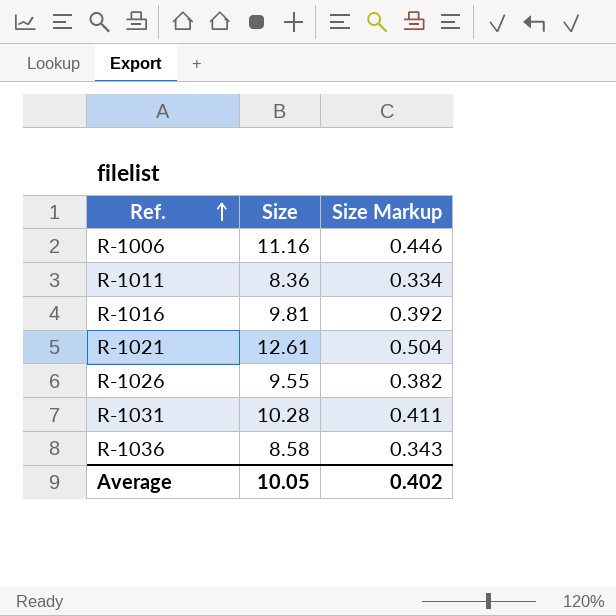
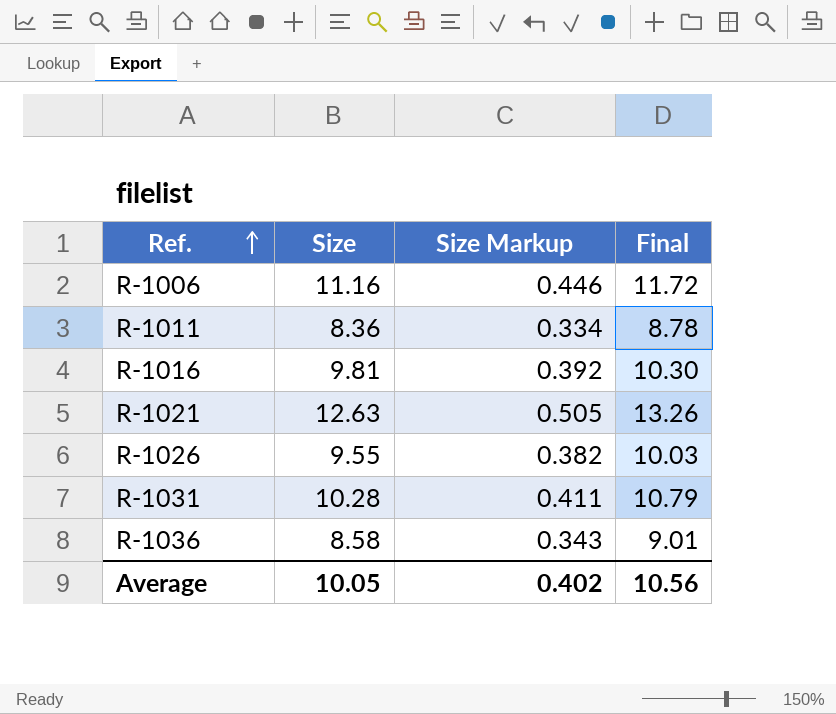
column Final | formula: none -> [Size] * 1.05
R-1021 | Size: 12.61 -> 12.63
R-1021 | Size Markup: 0.504 -> 0.505

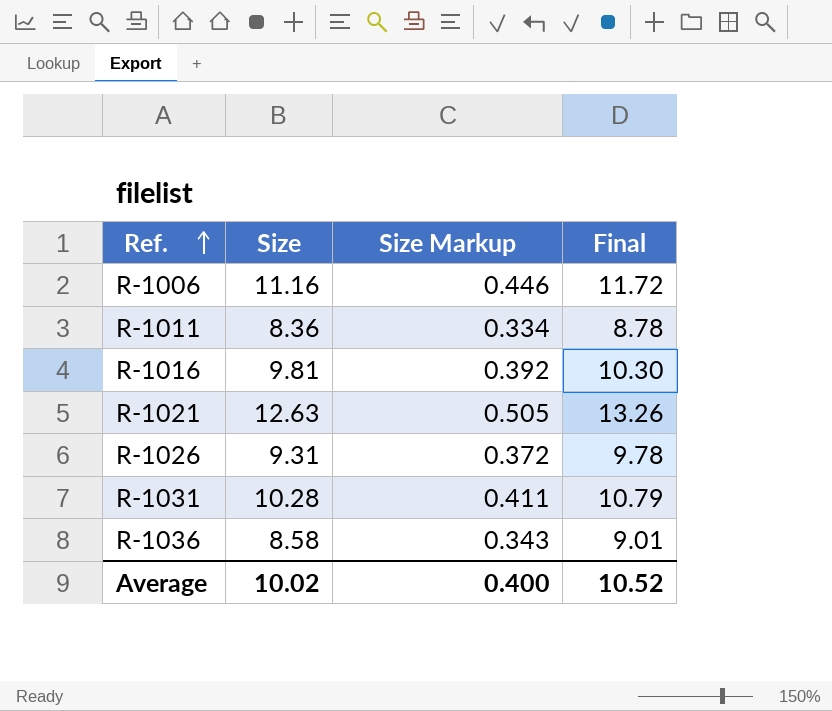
R-1026 | Size: 9.55 -> 9.31
R-1026 | Size Markup: 0.382 -> 0.372
R-1026 | Final: 10.03 -> 9.78
Average | Size: 10.05 -> 10.02
Average | Size Markup: 0.402 -> 0.400
Average | Final: 10.56 -> 10.52

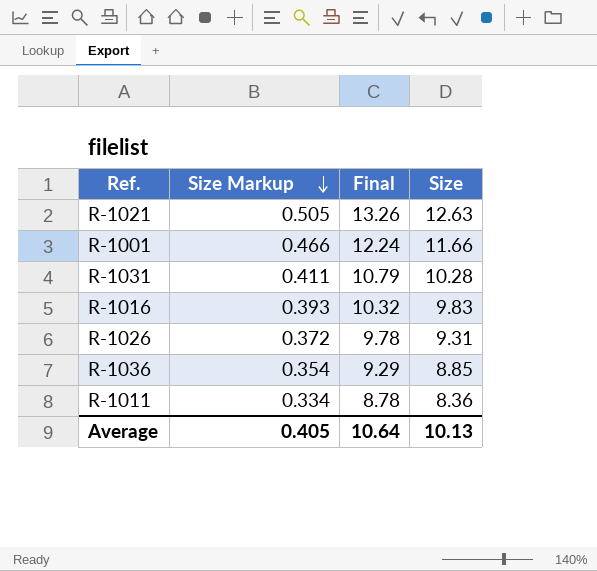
row order: Ref. ascending -> Size Markup descending
column Size | position: 2 -> 4
row R-1006: 11.16 | 0.446 | 11.72 -> none
row R-1001: none -> 0.466 | 12.24 | 11.66
R-1016 | Size Markup: 0.392 -> 0.393
R-1016 | Final: 10.30 -> 10.32
R-1016 | Size: 9.81 -> 9.83
R-1036 | Size Markup: 0.343 -> 0.354
R-1036 | Final: 9.01 -> 9.29
R-1036 | Size: 8.58 -> 8.85
Average | Size Markup: 0.400 -> 0.405
Average | Final: 10.52 -> 10.64
Average | Size: 10.02 -> 10.13

